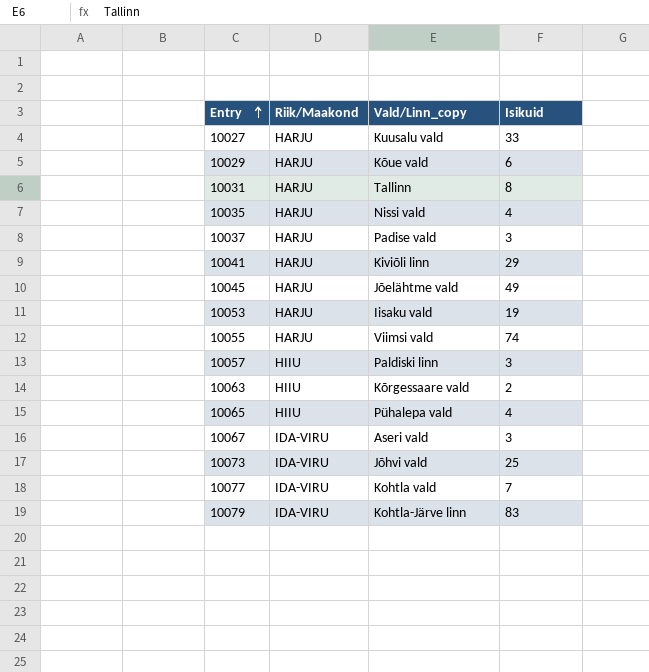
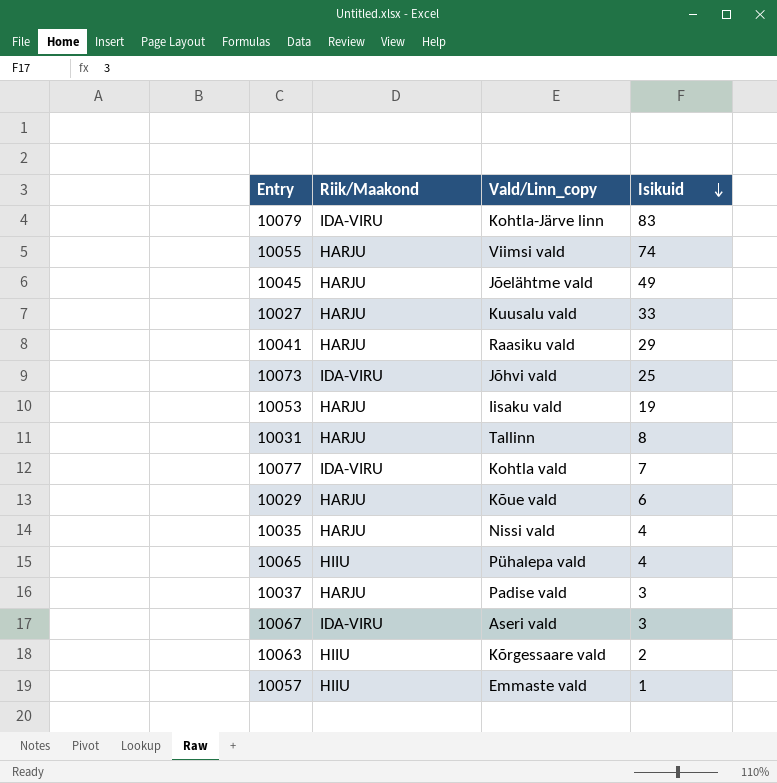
row order: Entry ascending -> Isikuid descending
10041 | Vald/Linn_copy: Kiviõli linn -> Raasiku vald
10057 | Vald/Linn_copy: Paldiski linn -> Emmaste vald
10057 | Isikuid: 3 -> 1

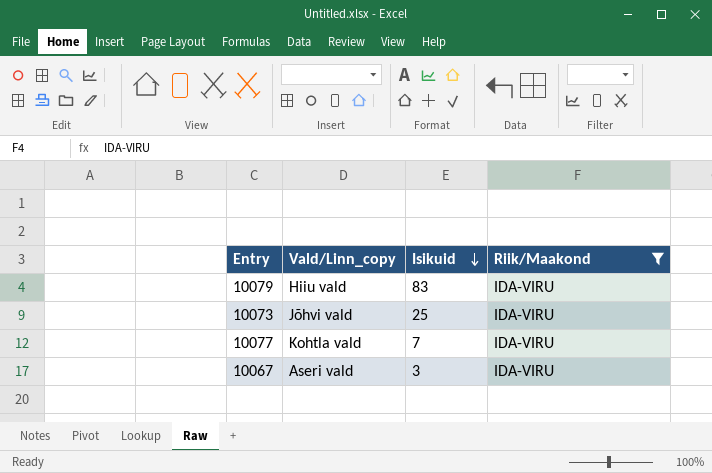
filter: none -> Riik/Maakond = IDA-VIRU
column Riik/Maakond | position: 2 -> 4
10079 | Vald/Linn_copy: Kohtla-Järve linn -> Hiiu vald

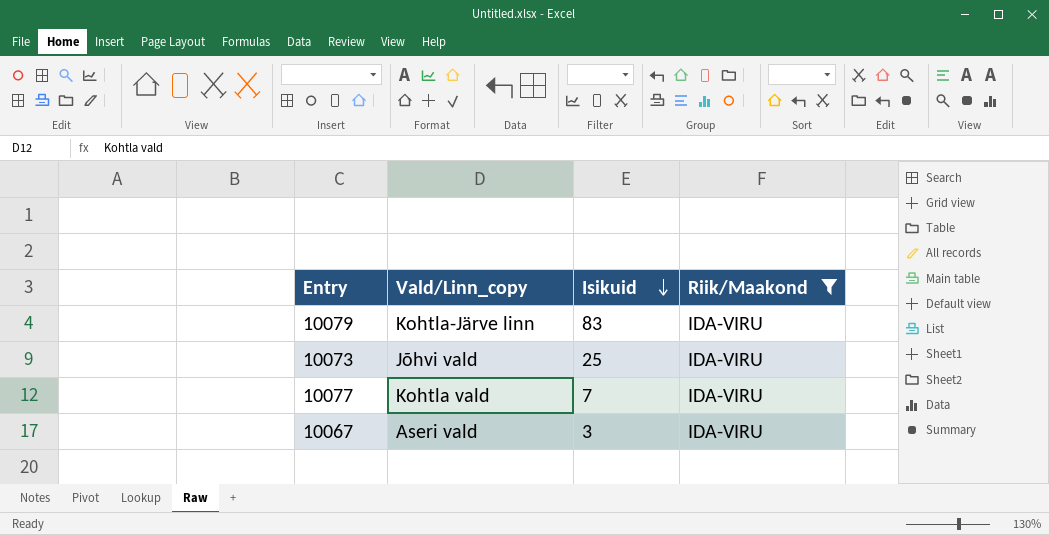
10079 | Vald/Linn_copy: Hiiu vald -> Kohtla-Järve linn

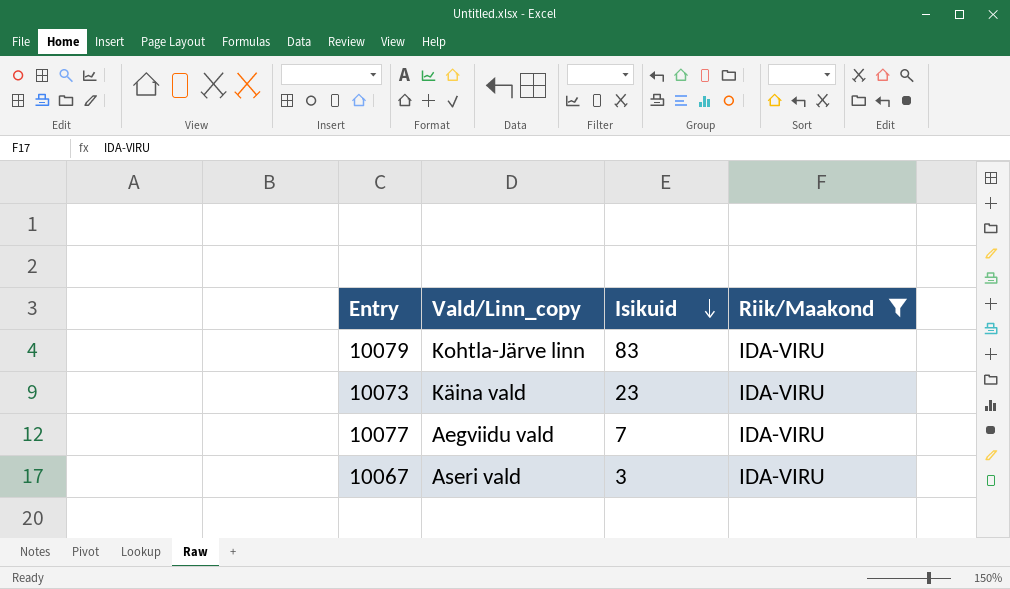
10073 | Vald/Linn_copy: Jõhvi vald -> Käina vald
10073 | Isikuid: 25 -> 23
10077 | Vald/Linn_copy: Kohtla vald -> Aegviidu vald

